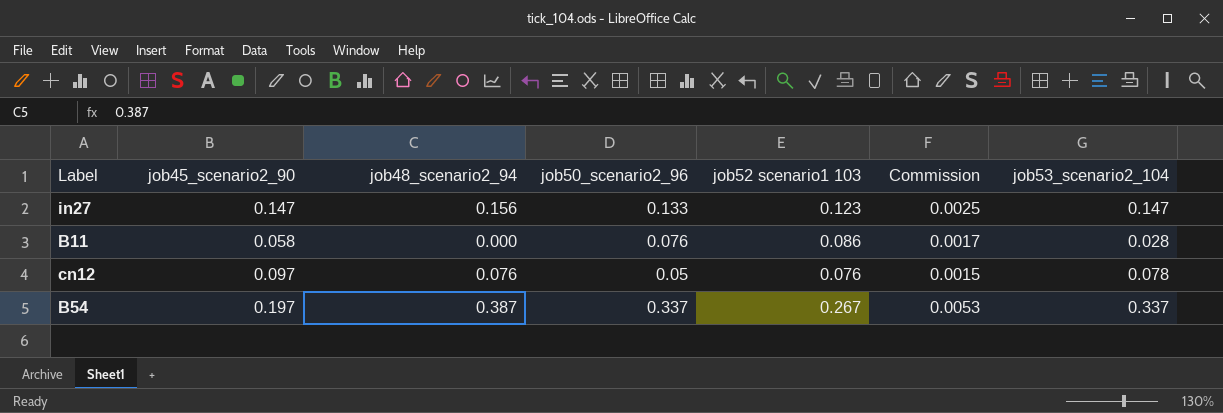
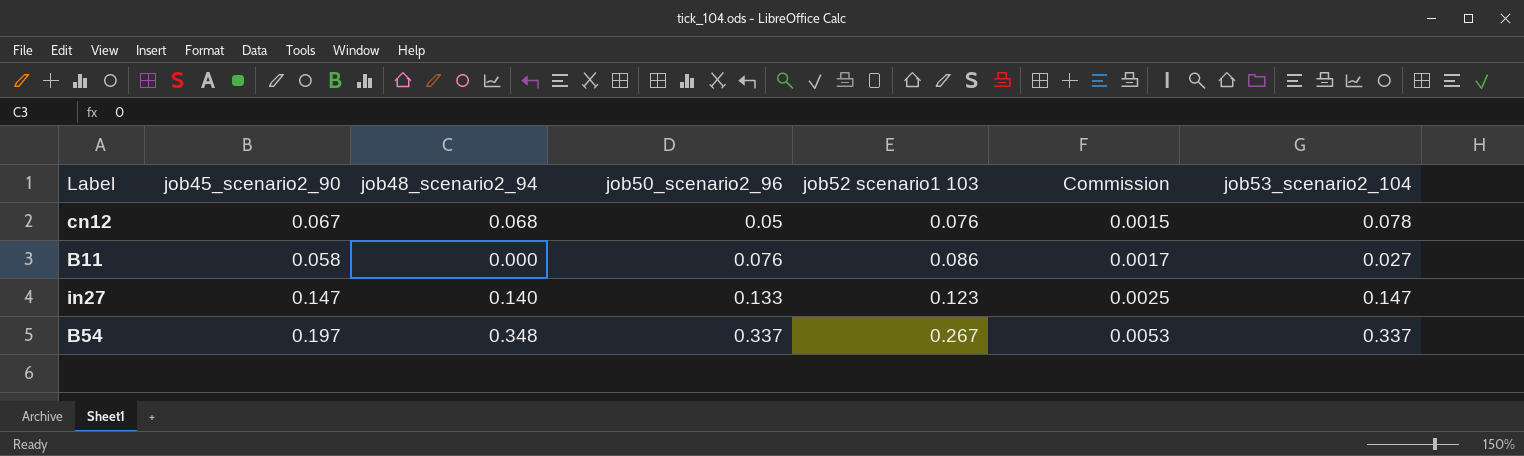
row order: none -> job50_scenario2_96 ascending
cn12 | job45_scenario2_90: 0.097 -> 0.067
cn12 | job48_scenario2_94: 0.076 -> 0.068
B11 | job53_scenario2_104: 0.028 -> 0.027
in27 | job48_scenario2_94: 0.156 -> 0.140
B54 | job48_scenario2_94: 0.387 -> 0.348

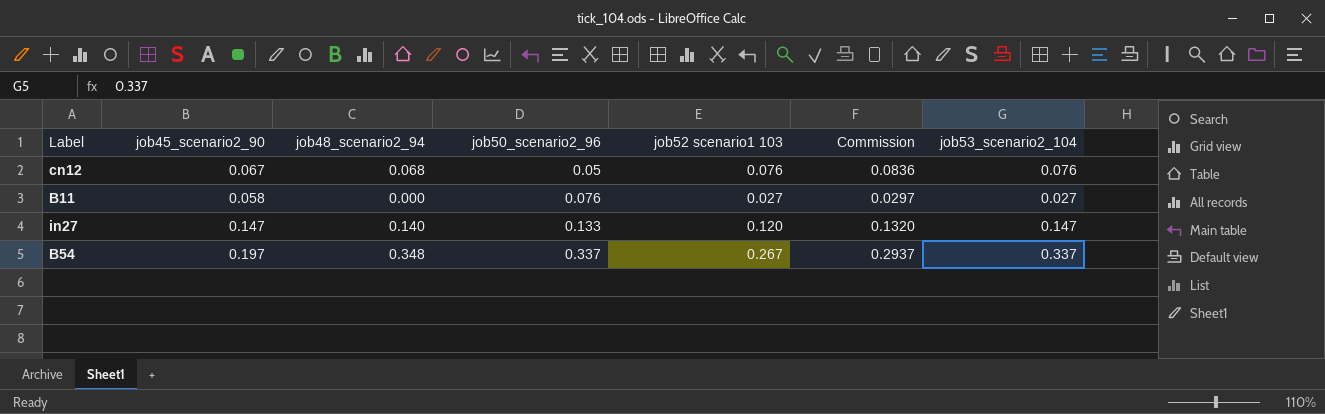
column Commission | formula: [job52 scenario1 103] * 0.02 -> [job52 scenario1 103] * 1.1
cn12 | job53_scenario2_104: 0.078 -> 0.076
B11 | job52 scenario1 103: 0.086 -> 0.027
in27 | job52 scenario1 103: 0.123 -> 0.120

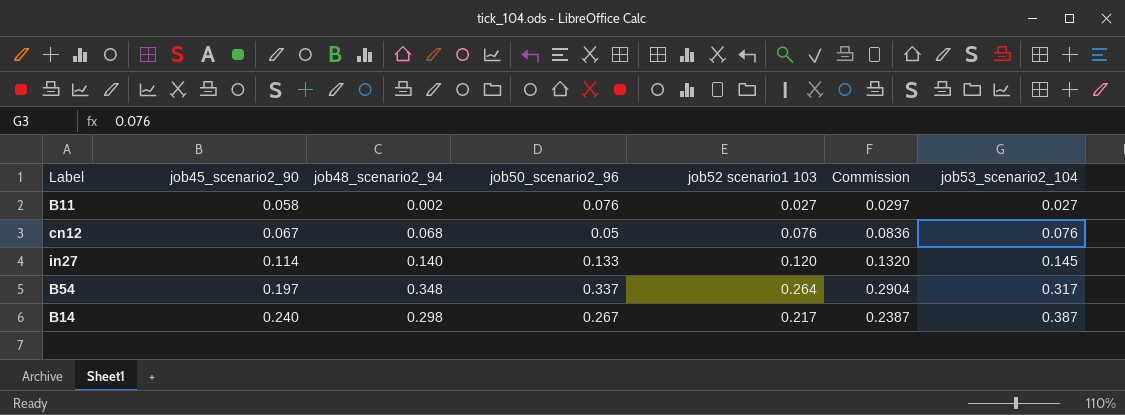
row order: job50_scenario2_96 ascending -> job45_scenario2_90 ascending
B11 | job48_scenario2_94: 0.000 -> 0.002
in27 | job45_scenario2_90: 0.147 -> 0.114
in27 | job53_scenario2_104: 0.147 -> 0.145
B54 | job52 scenario1 103: 0.267 -> 0.264
B54 | Commission: 0.2937 -> 0.2904
B54 | job53_scenario2_104: 0.337 -> 0.317
row B14: none -> 0.240 | 0.298 | 0.267 | 0.217 | 0.2387 | 0.387

